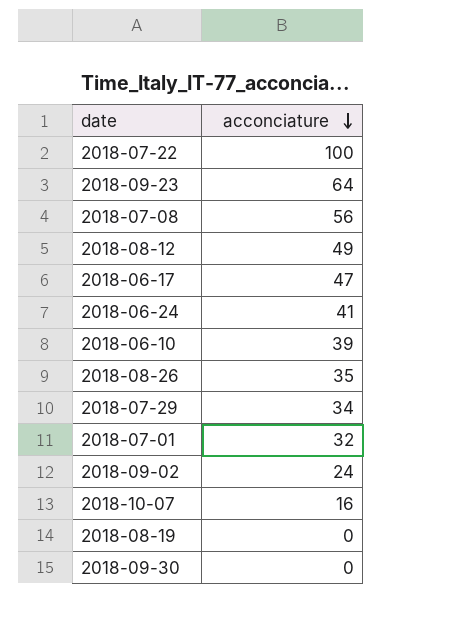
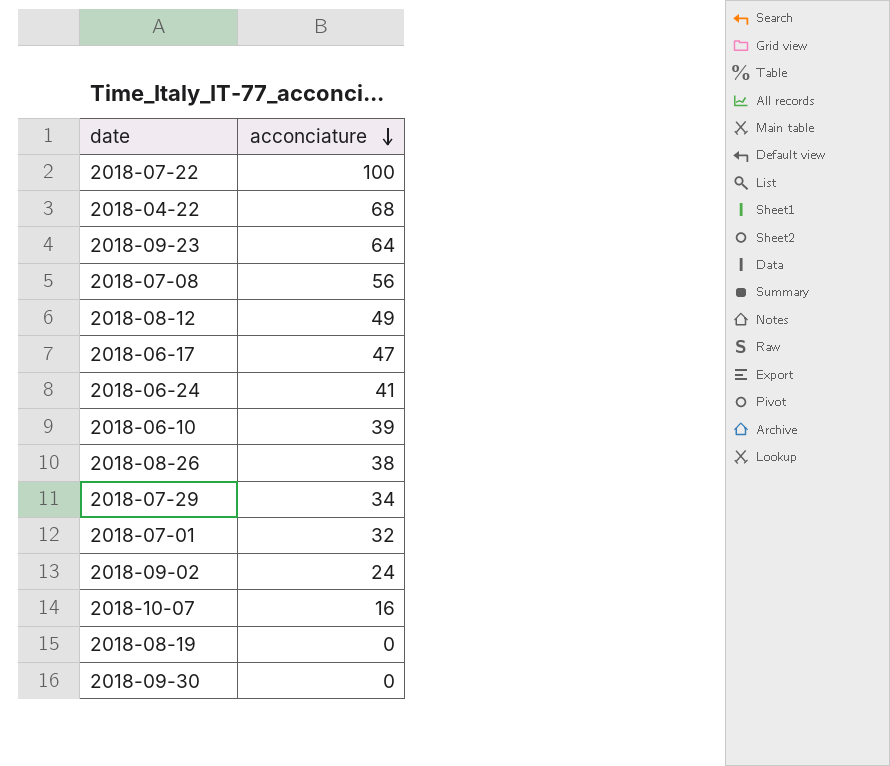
row 2018-04-22: none -> 68
2018-08-26 | acconciature: 35 -> 38

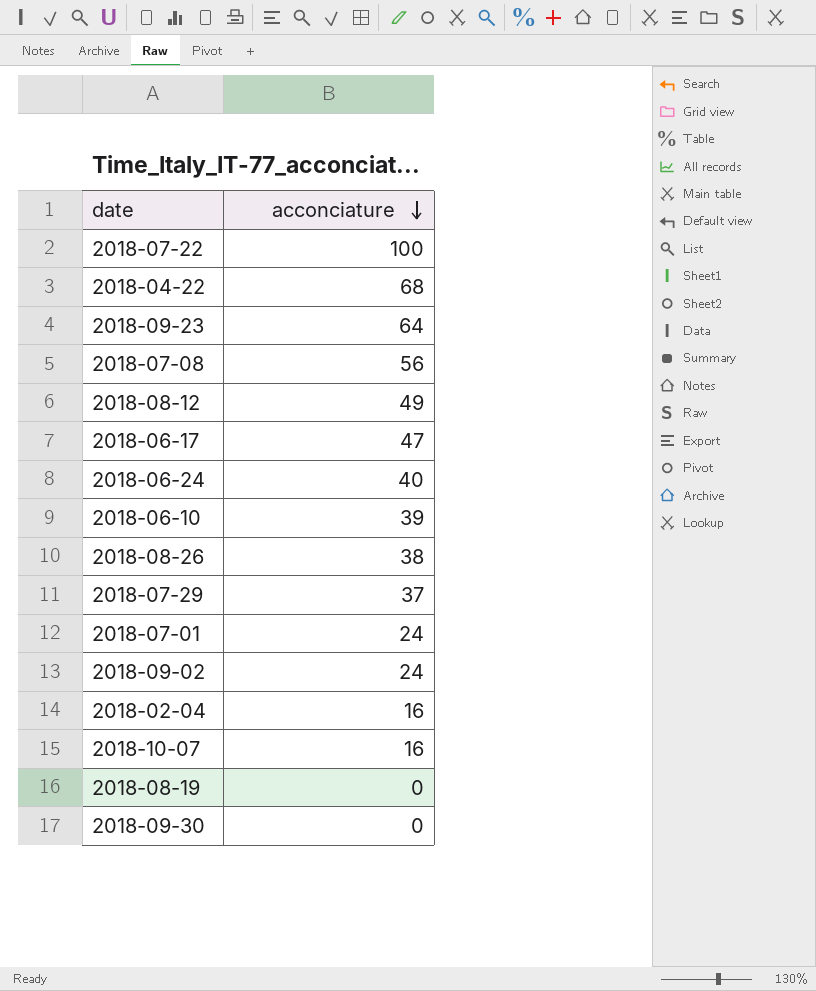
2018-06-24 | acconciature: 41 -> 40
2018-07-29 | acconciature: 34 -> 37
2018-07-01 | acconciature: 32 -> 24
row 2018-02-04: none -> 16

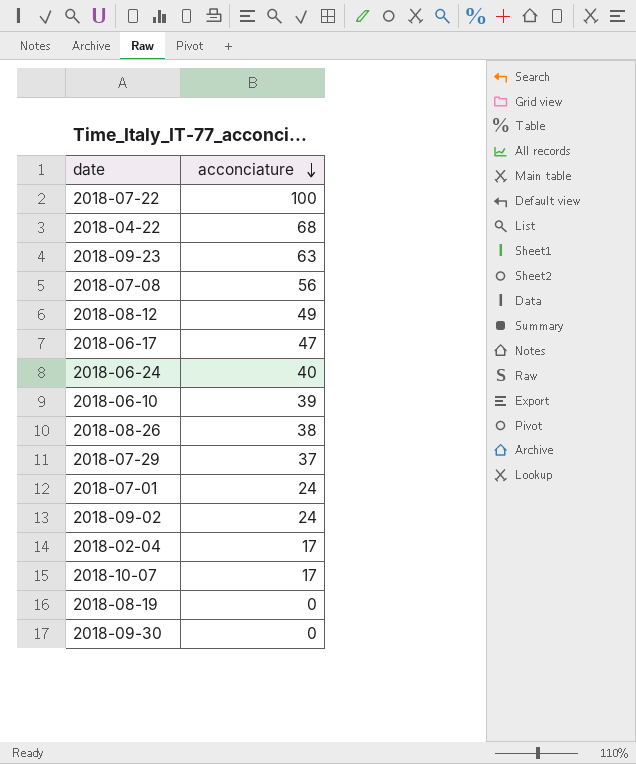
2018-09-23 | acconciature: 64 -> 63
2018-02-04 | acconciature: 16 -> 17
2018-10-07 | acconciature: 16 -> 17

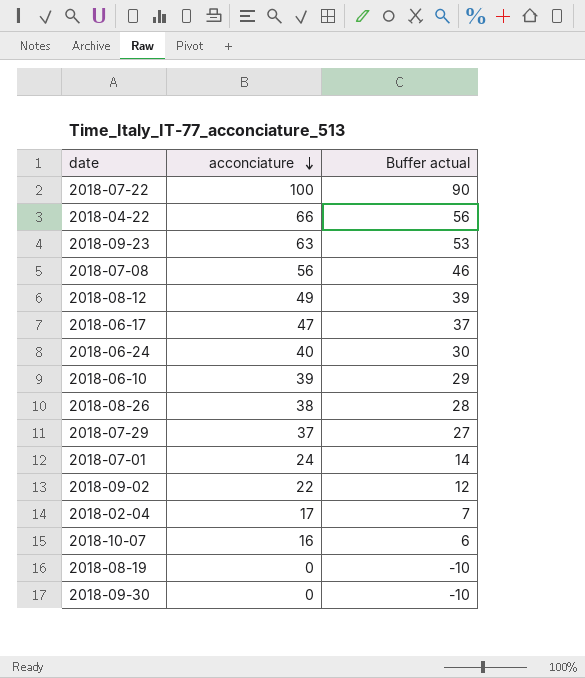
column Buffer actual | formula: none -> [acconciature] - 10
2018-04-22 | acconciature: 68 -> 66
2018-09-02 | acconciature: 24 -> 22
2018-10-07 | acconciature: 17 -> 16

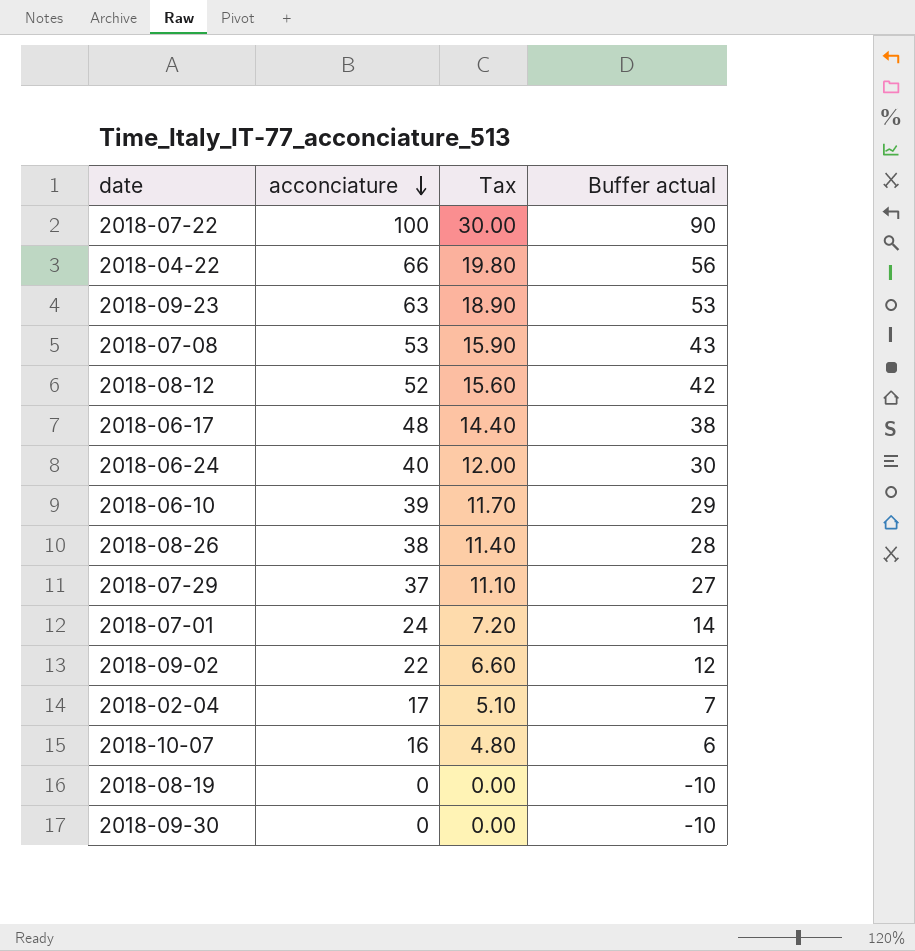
column Tax | formula: none -> [acconciature] * 0.3
2018-07-08 | acconciature: 56 -> 53
2018-07-08 | Buffer actual: 46 -> 43
2018-08-12 | acconciature: 49 -> 52
2018-08-12 | Buffer actual: 39 -> 42
2018-06-17 | acconciature: 47 -> 48
2018-06-17 | Buffer actual: 37 -> 38

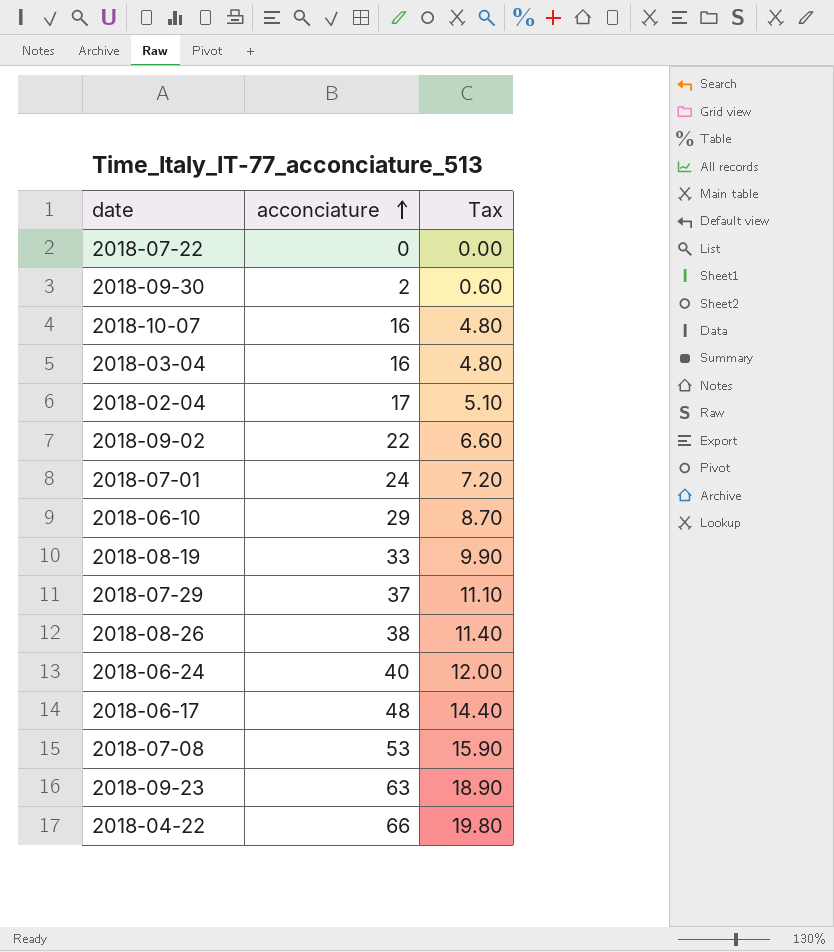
row order: acconciature descending -> acconciature ascending
column Buffer actual | formula: [acconciature] - 10 -> none
row 2018-08-12: 52 | 15.60 | 42 -> none
2018-07-22 | acconciature: 100 -> 0
2018-07-22 | Tax: 30.00 -> 0.00
2018-09-30 | acconciature: 0 -> 2
2018-09-30 | Tax: 0.00 -> 0.60
row 2018-03-04: none -> 16 | 4.80
2018-06-10 | acconciature: 39 -> 29
2018-06-10 | Tax: 11.70 -> 8.70
2018-08-19 | acconciature: 0 -> 33
2018-08-19 | Tax: 0.00 -> 9.90

